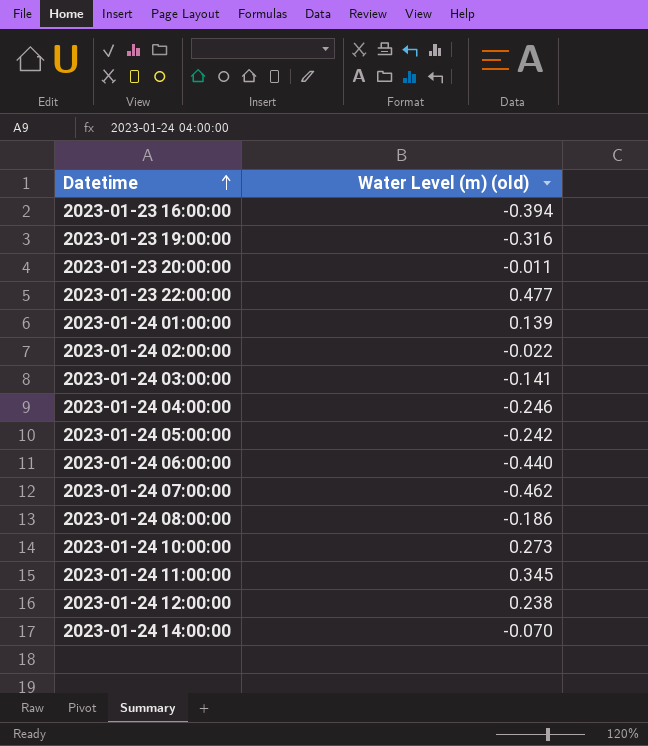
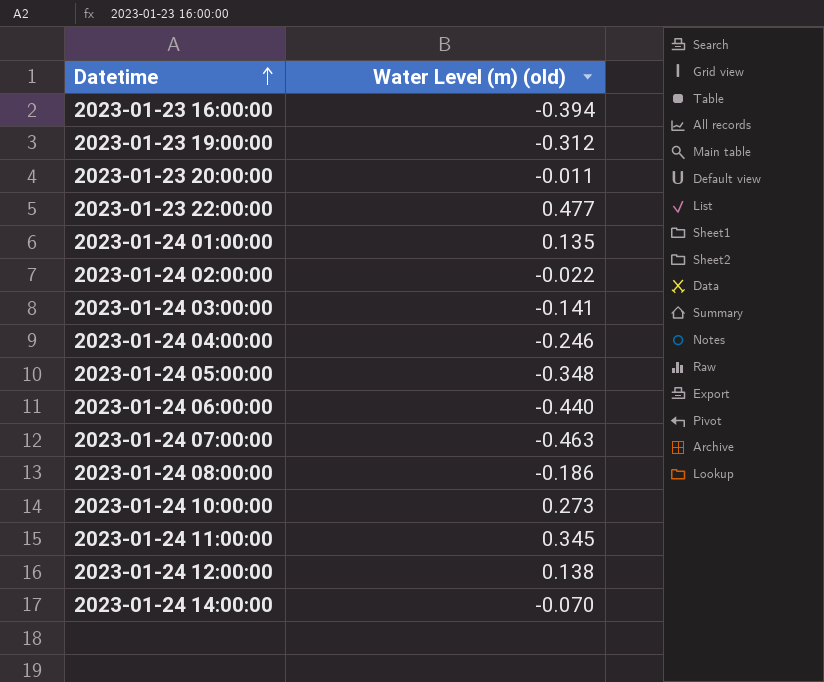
2023-01-23 19:00:00 | Water Level (m) (old): -0.316 -> -0.312
2023-01-24 01:00:00 | Water Level (m) (old): 0.139 -> 0.135
2023-01-24 05:00:00 | Water Level (m) (old): -0.242 -> -0.348
2023-01-24 07:00:00 | Water Level (m) (old): -0.462 -> -0.463
2023-01-24 12:00:00 | Water Level (m) (old): 0.238 -> 0.138

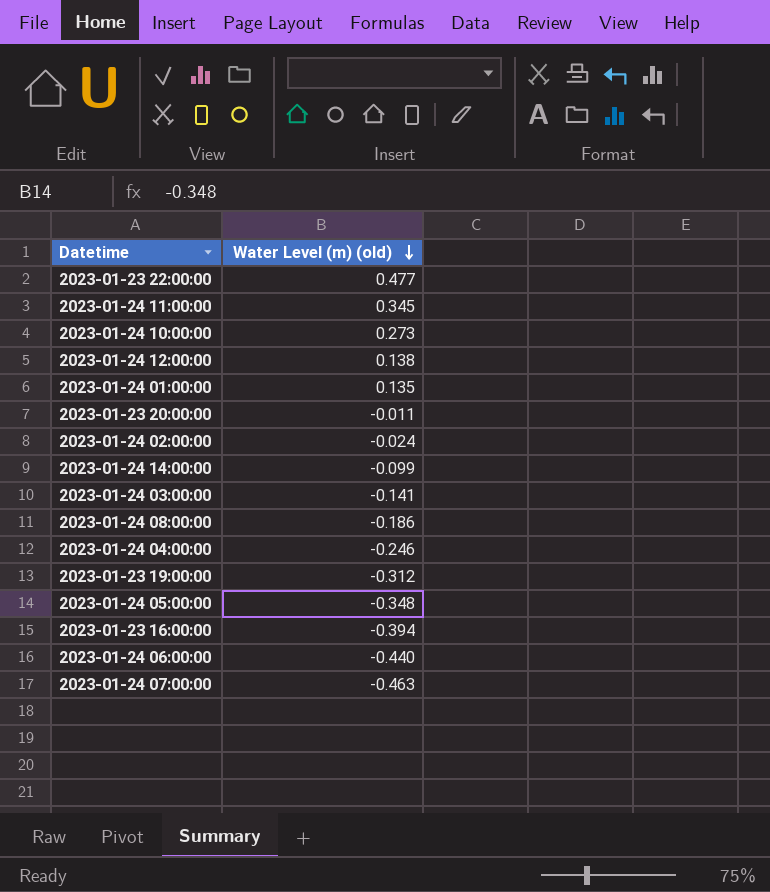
row order: Datetime ascending -> Water Level (m) (old) descending
2023-01-24 02:00:00 | Water Level (m) (old): -0.022 -> -0.024
2023-01-24 14:00:00 | Water Level (m) (old): -0.070 -> -0.099

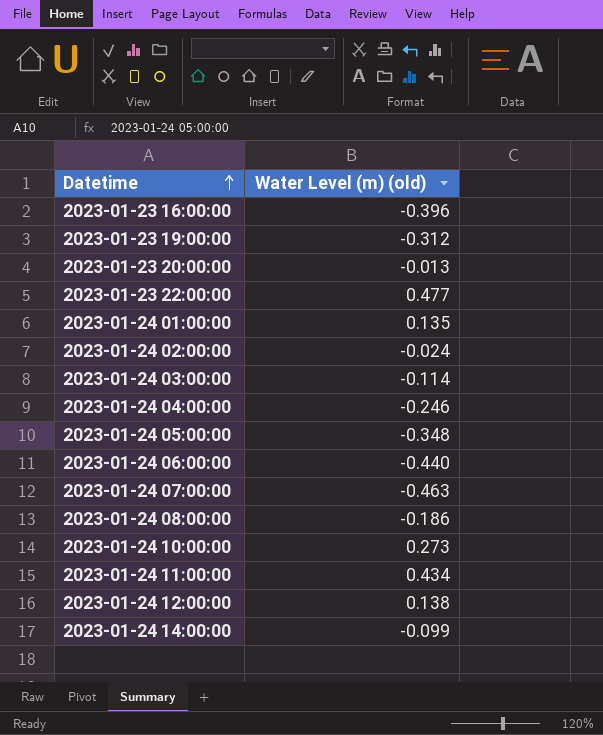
row order: Water Level (m) (old) descending -> Datetime ascending
2023-01-23 16:00:00 | Water Level (m) (old): -0.394 -> -0.396
2023-01-23 20:00:00 | Water Level (m) (old): -0.011 -> -0.013
2023-01-24 03:00:00 | Water Level (m) (old): -0.141 -> -0.114
2023-01-24 11:00:00 | Water Level (m) (old): 0.345 -> 0.434

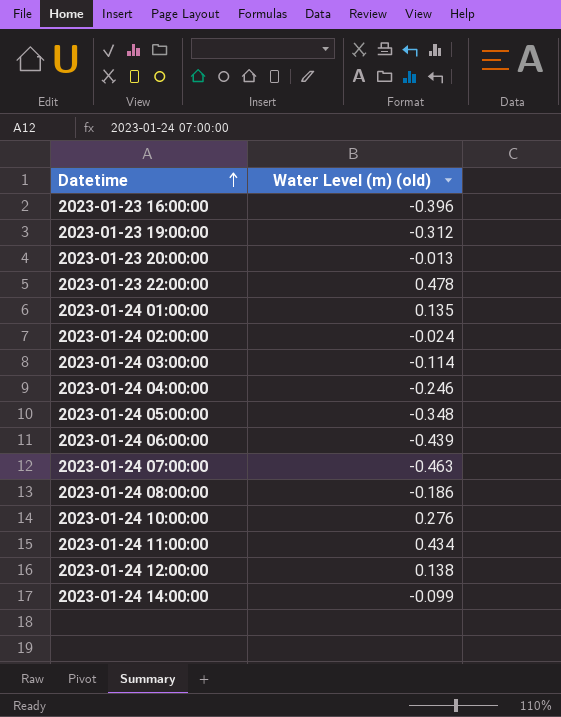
2023-01-23 22:00:00 | Water Level (m) (old): 0.477 -> 0.478
2023-01-24 06:00:00 | Water Level (m) (old): -0.440 -> -0.439
2023-01-24 10:00:00 | Water Level (m) (old): 0.273 -> 0.276

